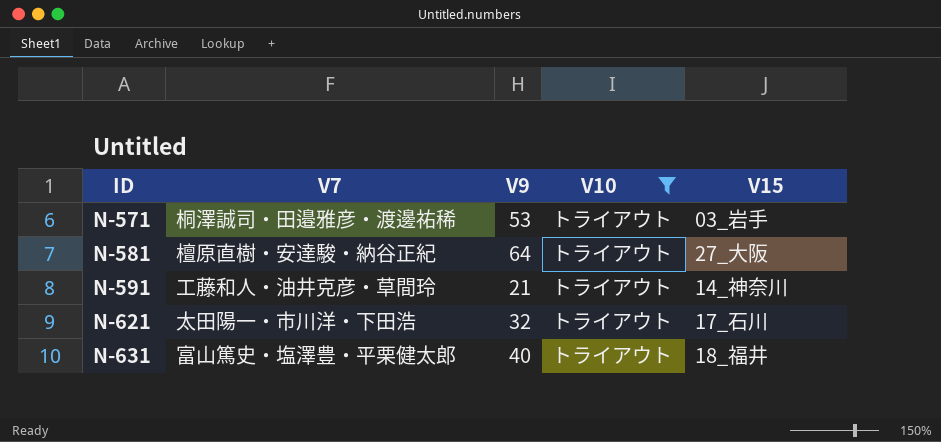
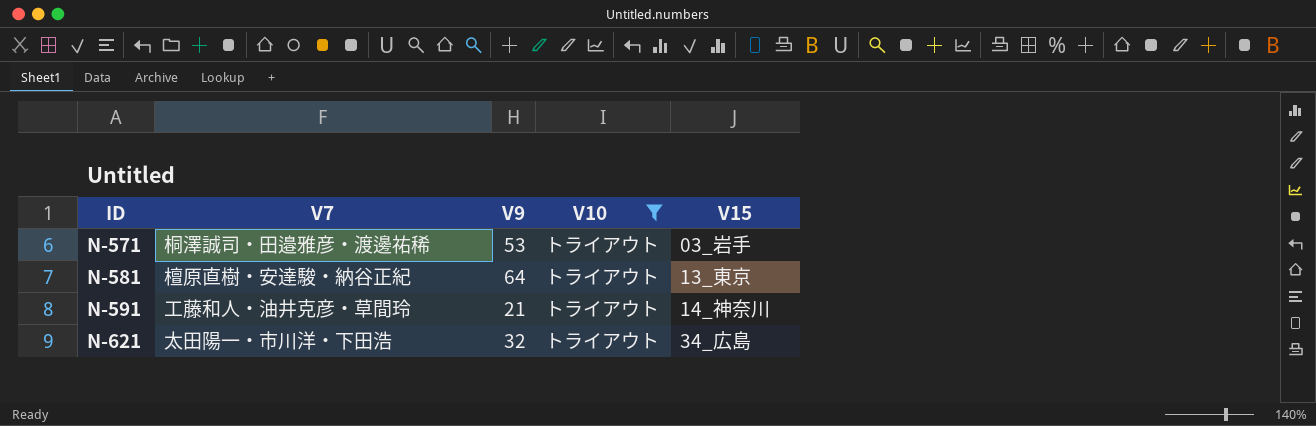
row N-631: 富山篤史・塩澤豊・平栗健太郎 | 40 | トライアウト | 18_福井 -> none
N-581 | V15: 27_大阪 -> 13_東京
N-621 | V15: 17_石川 -> 34_広島

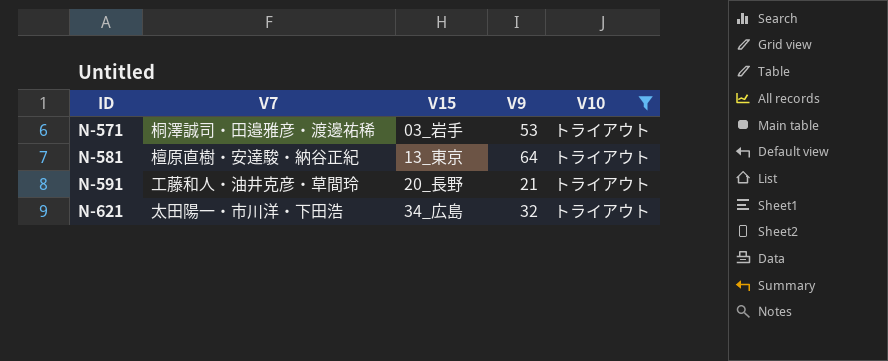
column V15 | position: 5 -> 3
N-591 | V15: 14_神奈川 -> 20_長野

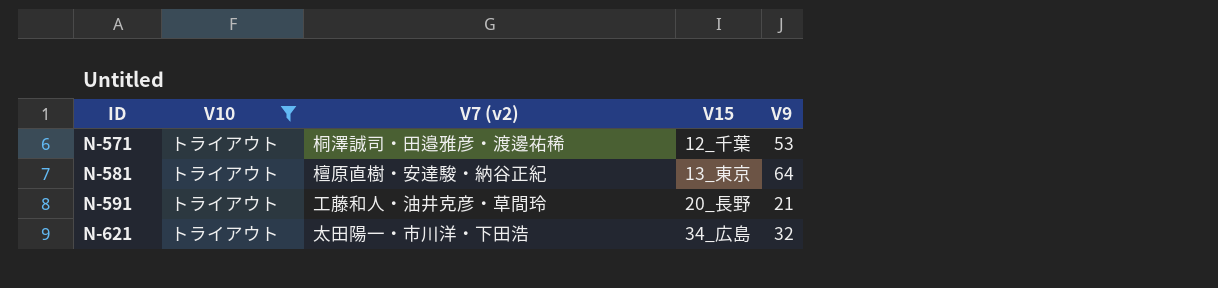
column V10 | position: 5 -> 2
column name: V7 -> V7 (v2)
N-571 | V15: 03_岩手 -> 12_千葉

